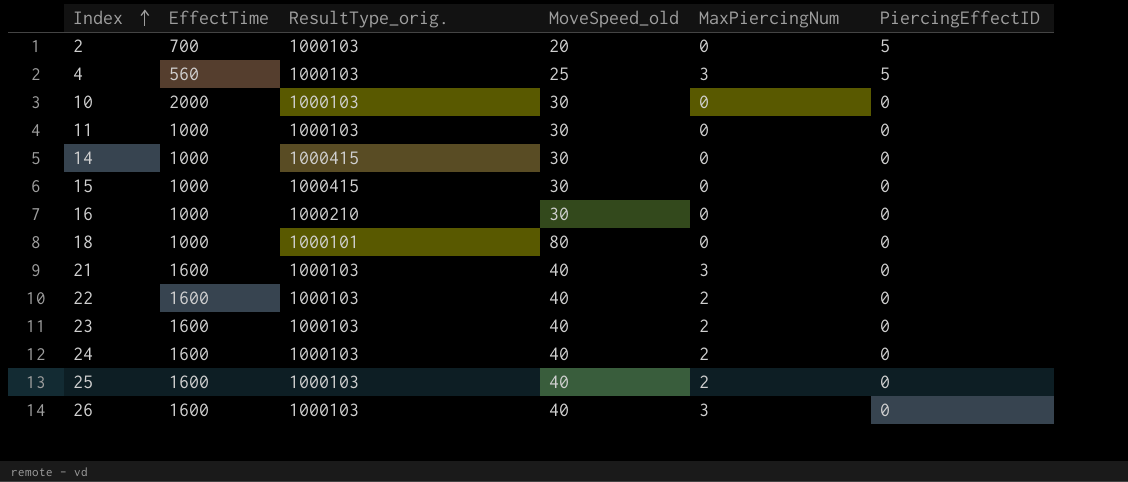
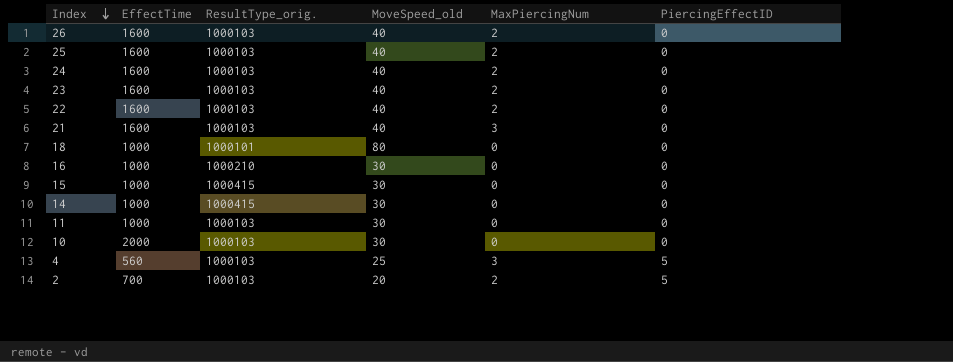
row order: Index ascending -> Index descending
26 | MaxPiercingNum: 3 -> 2
2 | MaxPiercingNum: 0 -> 2

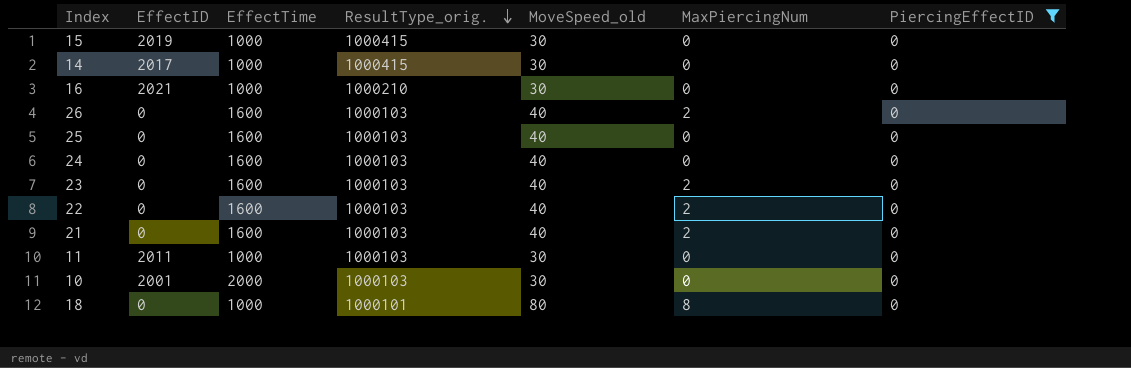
filter: none -> PiercingEffectID = 0
row order: Index descending -> ResultType_orig. descending
column EffectID | position: none -> 2
25 | MaxPiercingNum: 2 -> 0
24 | MaxPiercingNum: 2 -> 0
21 | MaxPiercingNum: 3 -> 2
18 | MaxPiercingNum: 0 -> 8

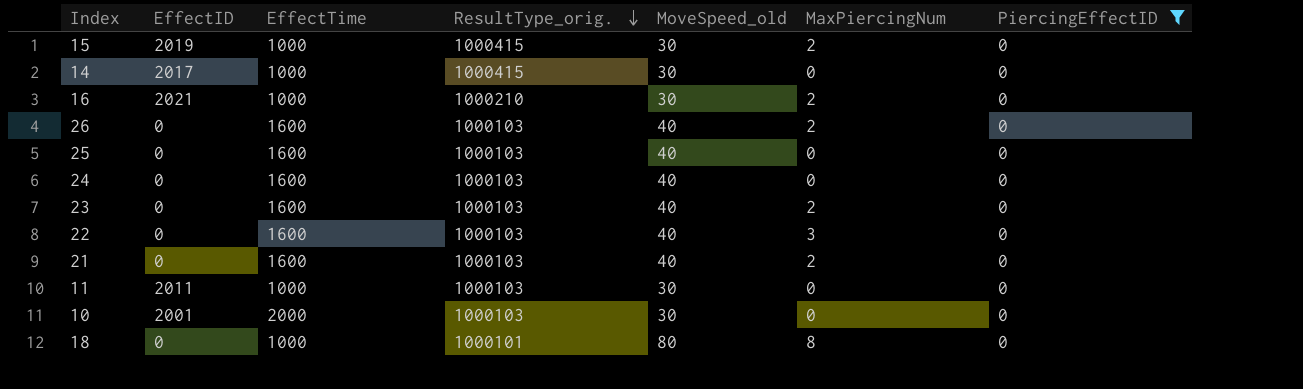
15 | MaxPiercingNum: 0 -> 2
16 | MaxPiercingNum: 0 -> 2
22 | MaxPiercingNum: 2 -> 3

